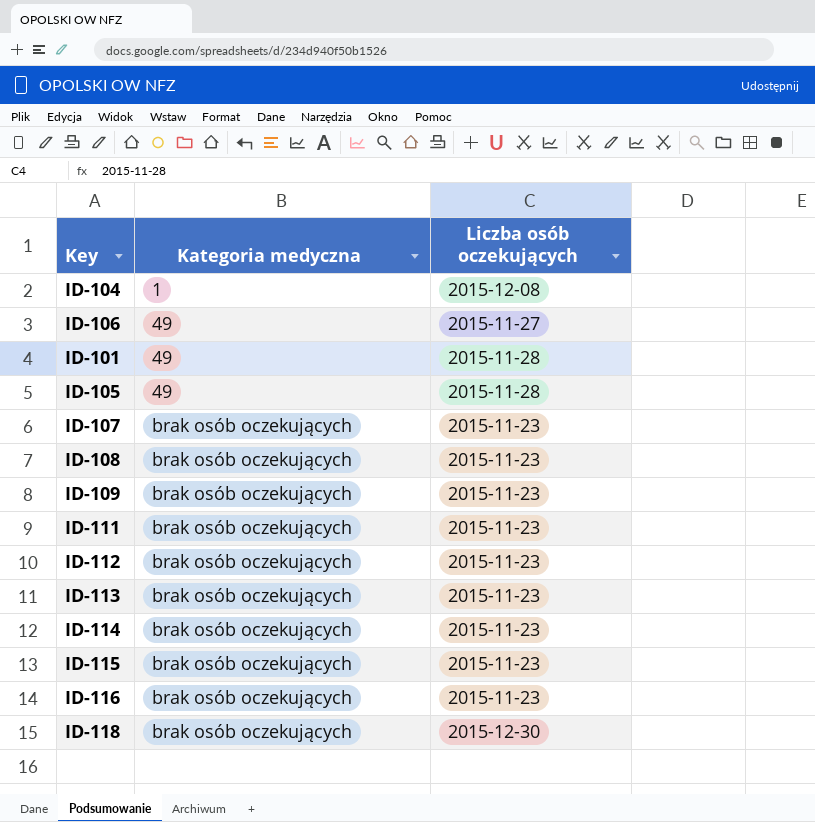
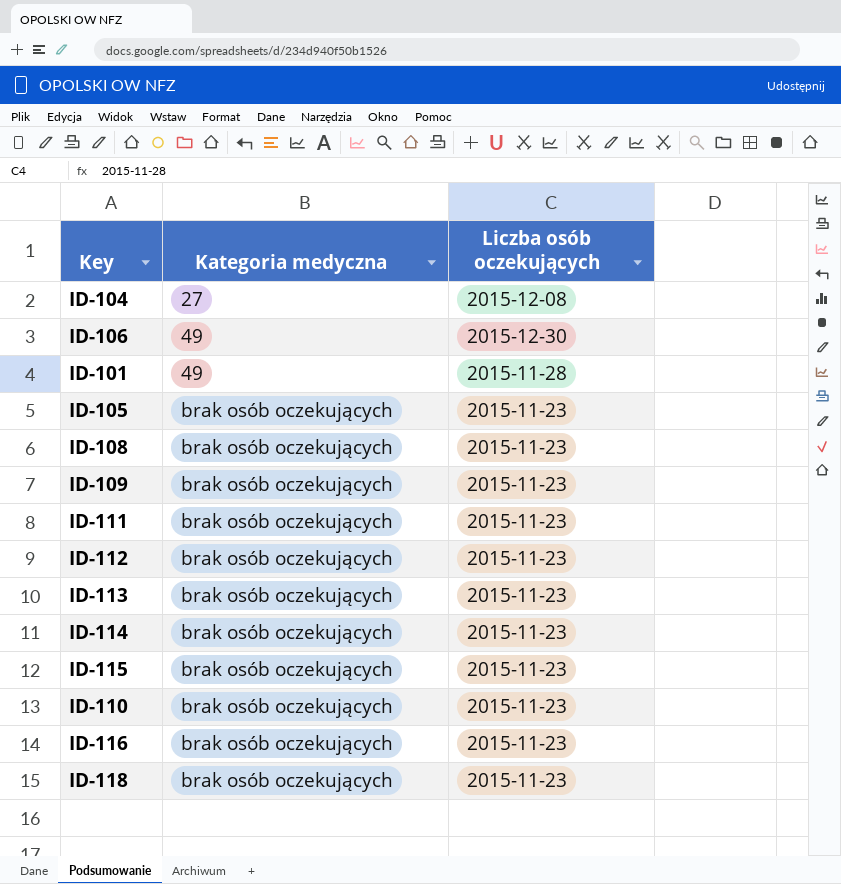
row ID-107: brak osób oczekujących | 2015-11-23 -> none
ID-104 | Kategoria medyczna: 1 -> 27
ID-106 | Liczba osób oczekujących: 2015-11-27 -> 2015-12-30
ID-105 | Kategoria medyczna: 49 -> brak osób oczekujących
ID-105 | Liczba osób oczekujących: 2015-11-28 -> 2015-11-23
row ID-110: none -> brak osób oczekujących | 2015-11-23
ID-118 | Liczba osób oczekujących: 2015-12-30 -> 2015-11-23

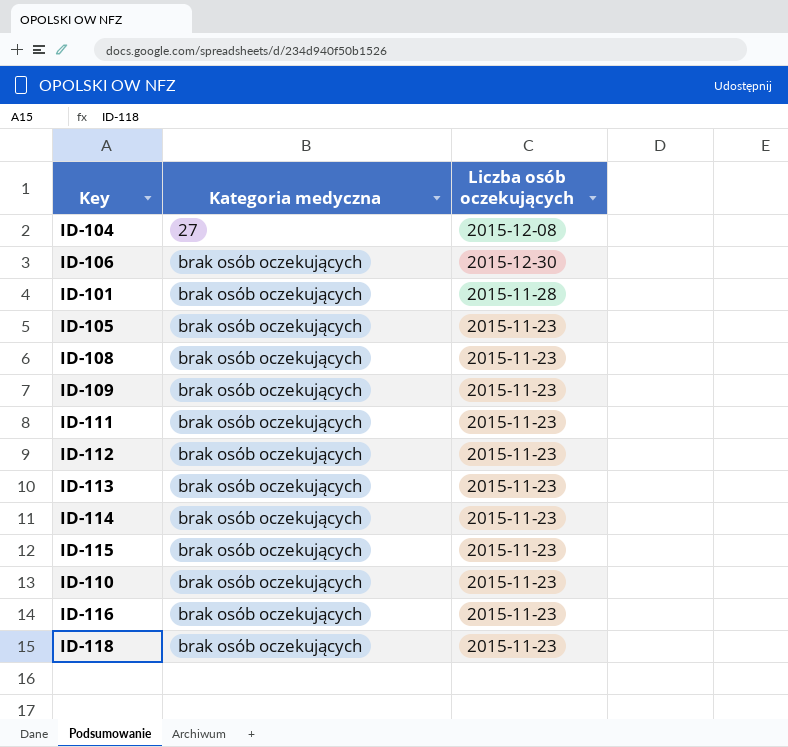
ID-106 | Kategoria medyczna: 49 -> brak osób oczekujących
ID-101 | Kategoria medyczna: 49 -> brak osób oczekujących

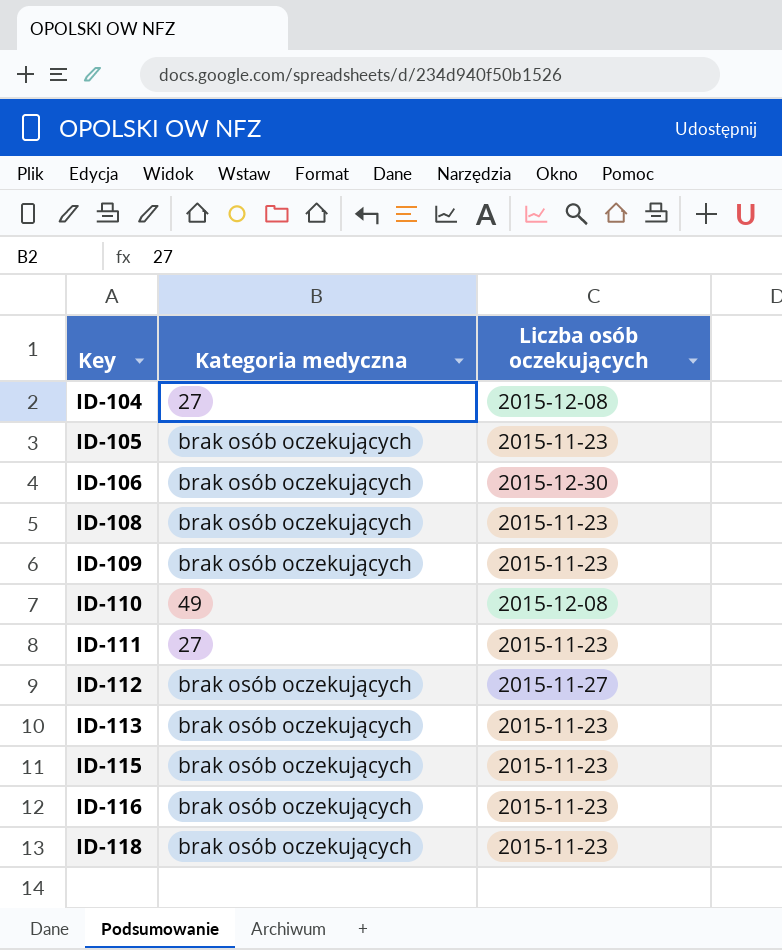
row order: Kategoria medyczna ascending -> Key ascending
row ID-101: brak osób oczekujących | 2015-11-28 -> none
row ID-114: brak osób oczekujących | 2015-11-23 -> none
ID-110 | Kategoria medyczna: brak osób oczekujących -> 49
ID-110 | Liczba osób oczekujących: 2015-11-23 -> 2015-12-08
ID-111 | Kategoria medyczna: brak osób oczekujących -> 27
ID-112 | Liczba osób oczekujących: 2015-11-23 -> 2015-11-27

